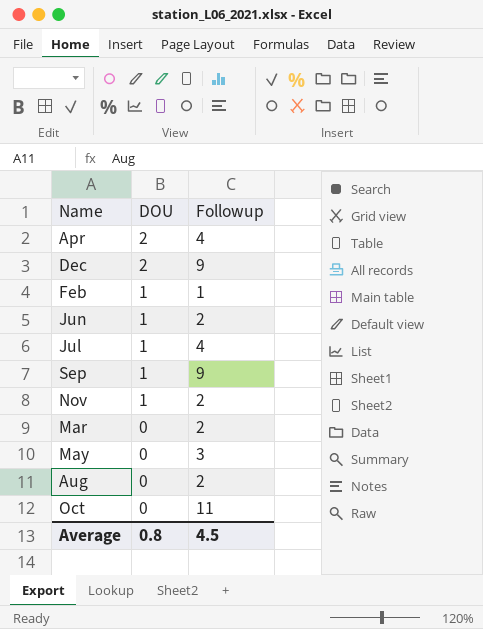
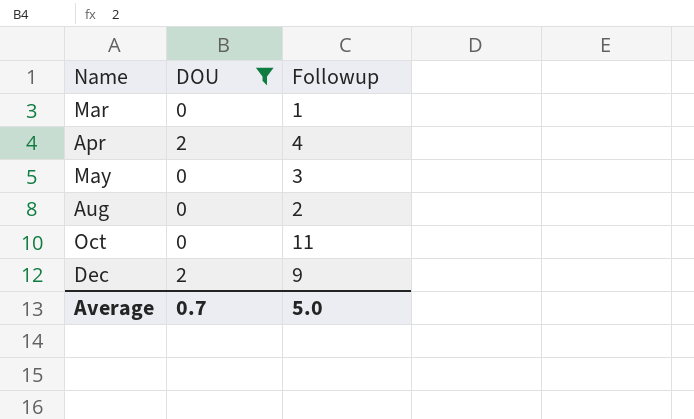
filter: none -> DOU != 1
row order: DOU descending -> Name ascending
Mar | Followup: 2 -> 1
Average | DOU: 0.8 -> 0.7
Average | Followup: 4.5 -> 5.0

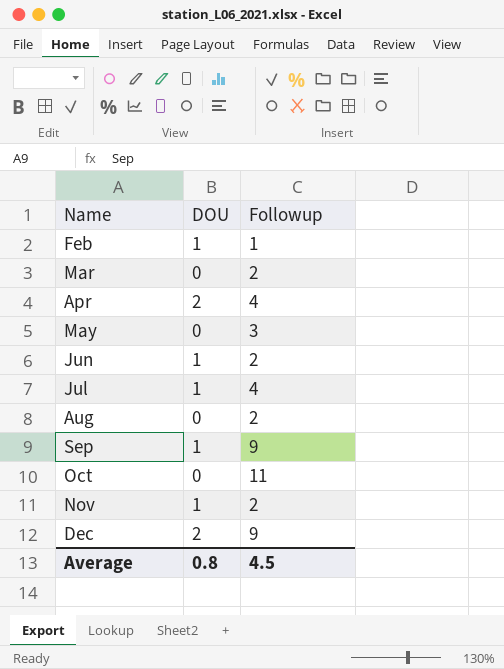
filter: DOU != 1 -> none
Mar | Followup: 1 -> 2
Average | DOU: 0.7 -> 0.8
Average | Followup: 5.0 -> 4.5

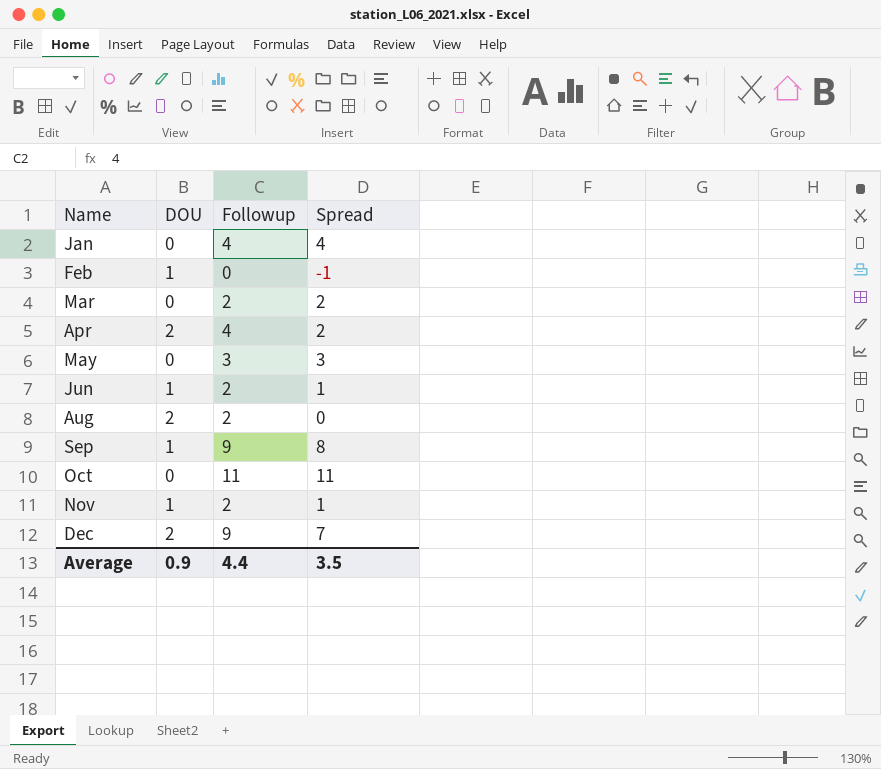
column Spread | formula: none -> [Followup] - [DOU]
row Jul: 1 | 4 -> none
row Jan: none -> 0 | 4 | 4
Feb | Followup: 1 -> 0
Aug | DOU: 0 -> 2
Average | DOU: 0.8 -> 0.9
Average | Followup: 4.5 -> 4.4

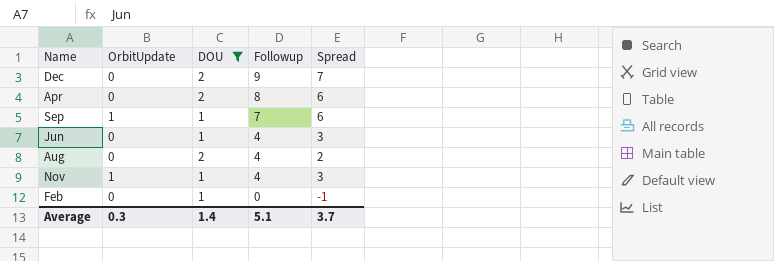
filter: none -> DOU != 0
row order: Name ascending -> Followup descending
column OrbitUpdate | position: none -> 2
Apr | Followup: 4 -> 8
Apr | Spread: 2 -> 6
Sep | Followup: 9 -> 7
Sep | Spread: 8 -> 6
Jun | Followup: 2 -> 4
Jun | Spread: 1 -> 3
Aug | Followup: 2 -> 4
Aug | Spread: 0 -> 2
Nov | Followup: 2 -> 4
Nov | Spread: 1 -> 3
Average | DOU: 0.9 -> 1.4
Average | Followup: 4.4 -> 5.1
Average | Spread: 3.5 -> 3.7

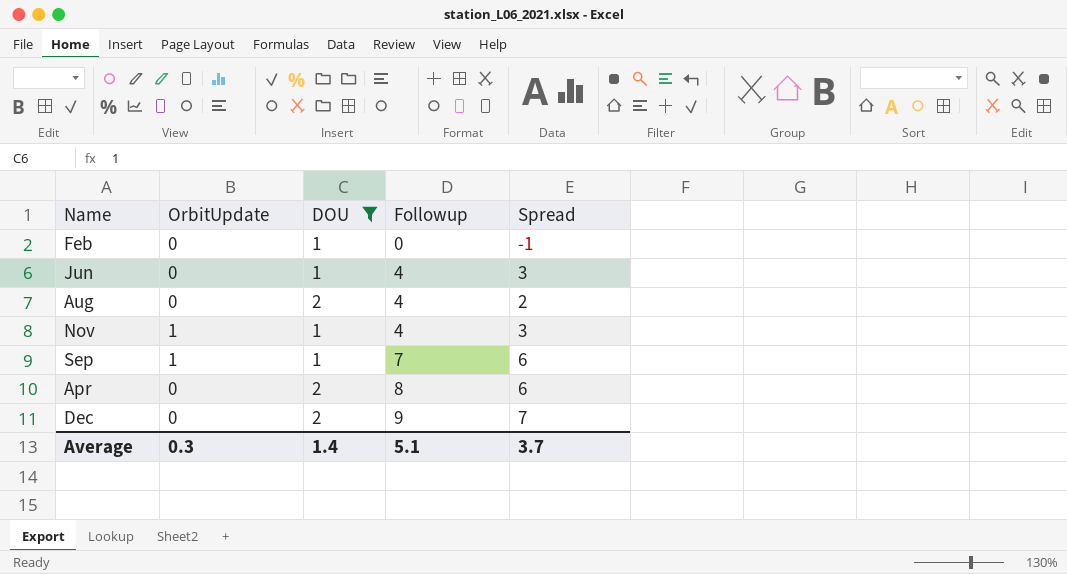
row order: Followup descending -> Followup ascending

